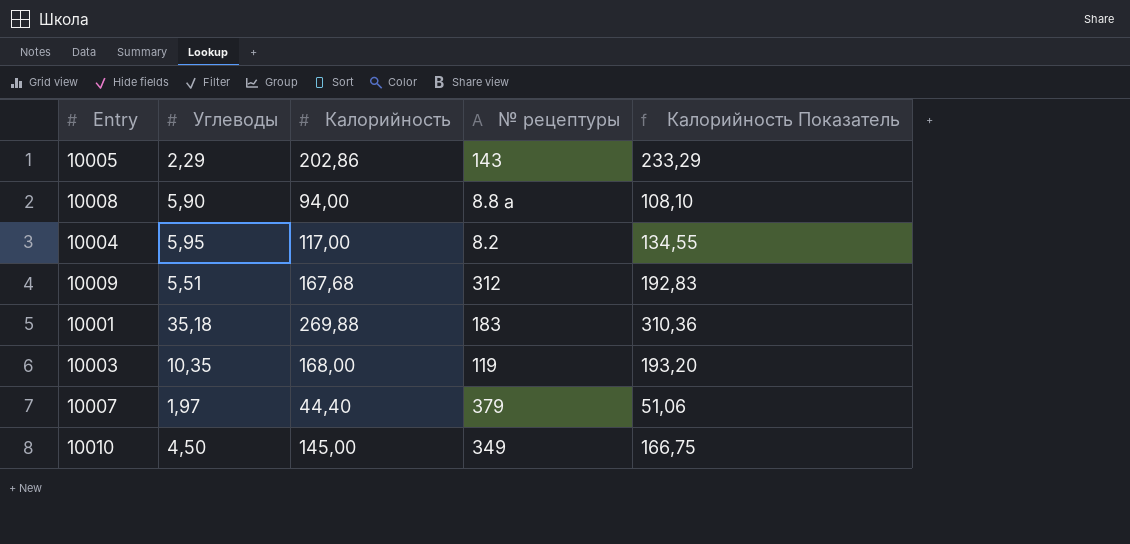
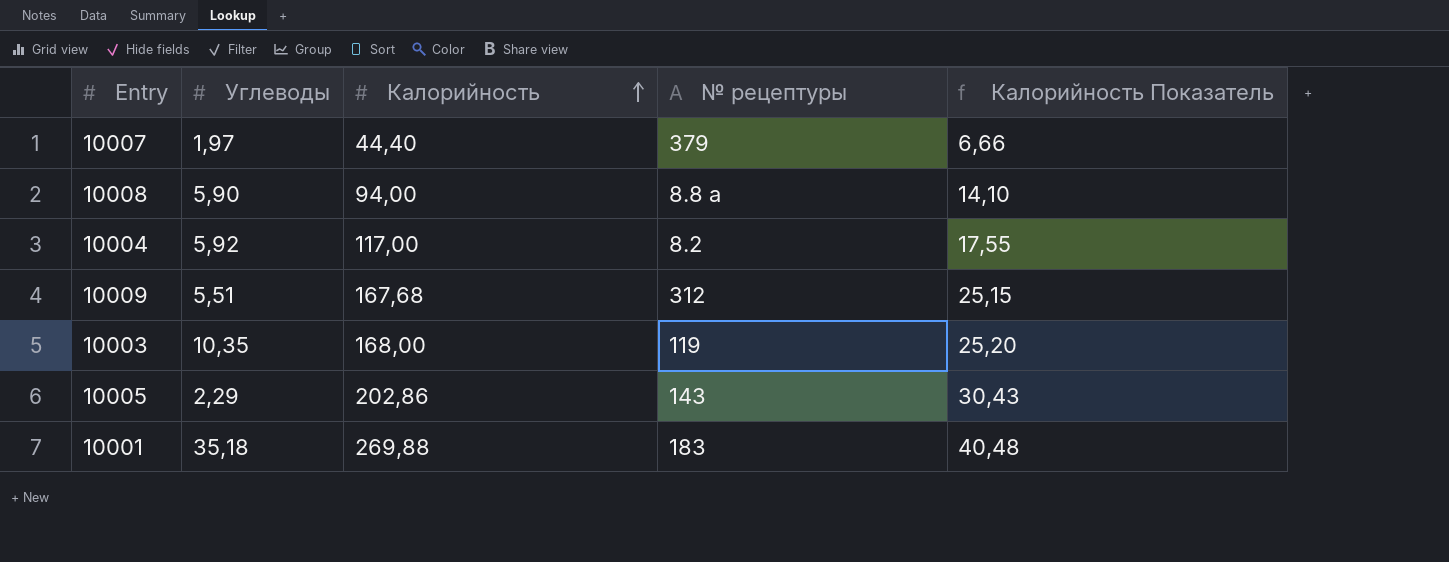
row order: none -> Калорийность ascending
column Калорийность Показатель | formula: [Калорийность] * 1,15 -> [Калорийность] * 0,15
row 10010: 4,50 | 145,00 | 349 | 166,75 -> none
10004 | Углеводы: 5,95 -> 5,92

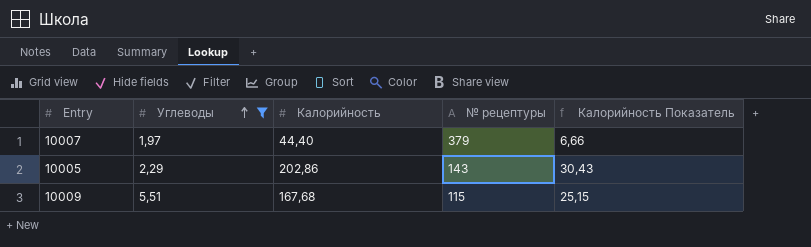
filter: none -> Углеводы <= 5,51
row order: Калорийность ascending -> Углеводы ascending
10009 | № рецептуры: 312 -> 115

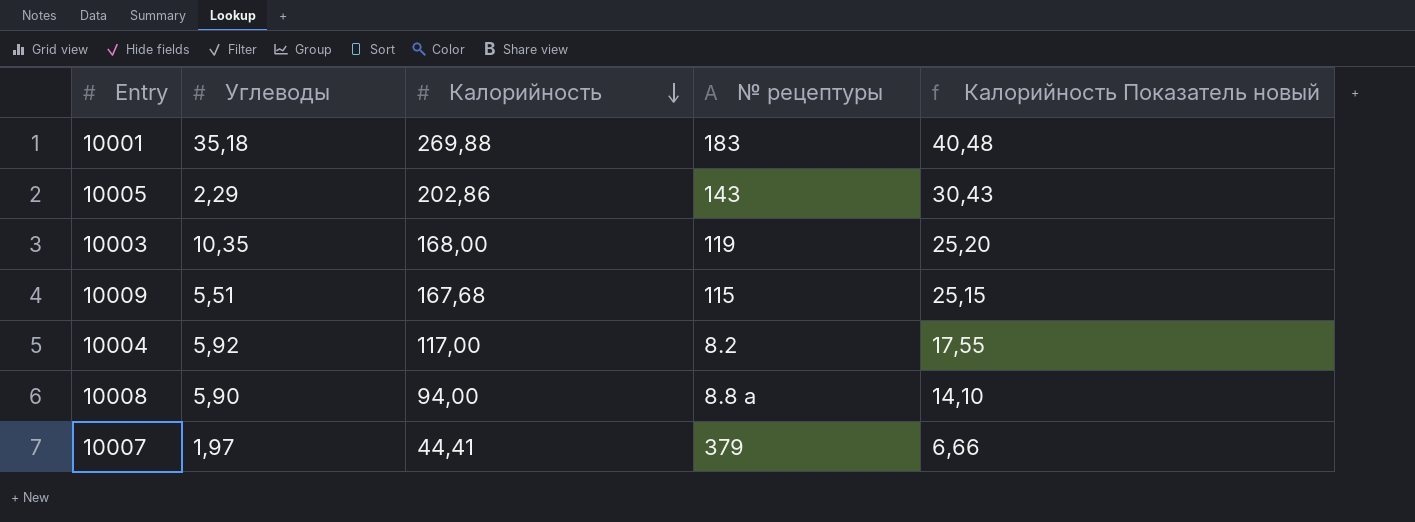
filter: Углеводы <= 5,51 -> none
row order: Углеводы ascending -> Калорийность descending
column name: Калорийность Показатель -> Калорийность Показатель новый
10007 | Калорийность: 44,40 -> 44,41

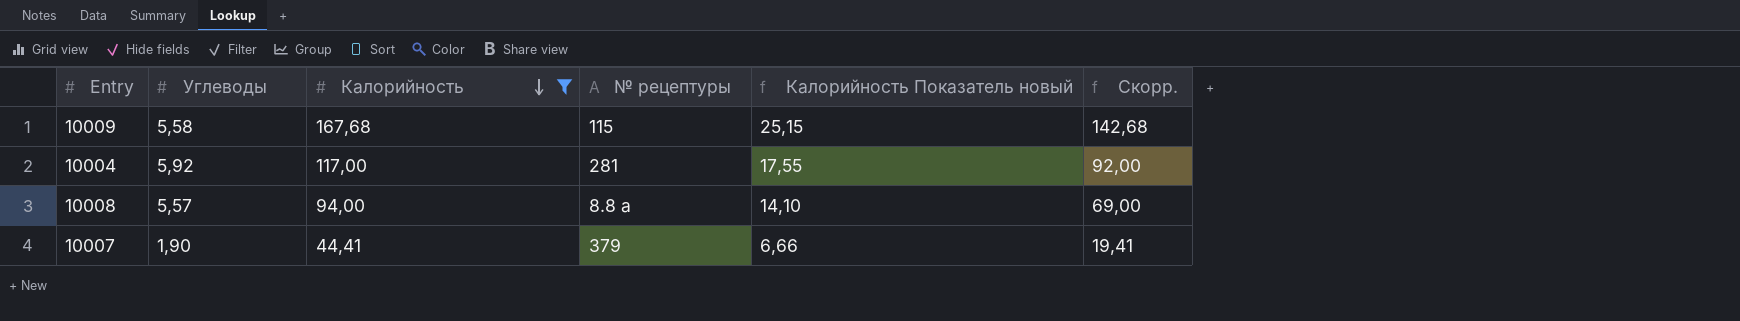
filter: none -> Калорийность <= 167,68
column Скорр. | formula: none -> [Калорийность] - 25
10009 | Углеводы: 5,51 -> 5,58
10004 | № рецептуры: 8.2 -> 281
10008 | Углеводы: 5,90 -> 5,57
10007 | Углеводы: 1,97 -> 1,90

